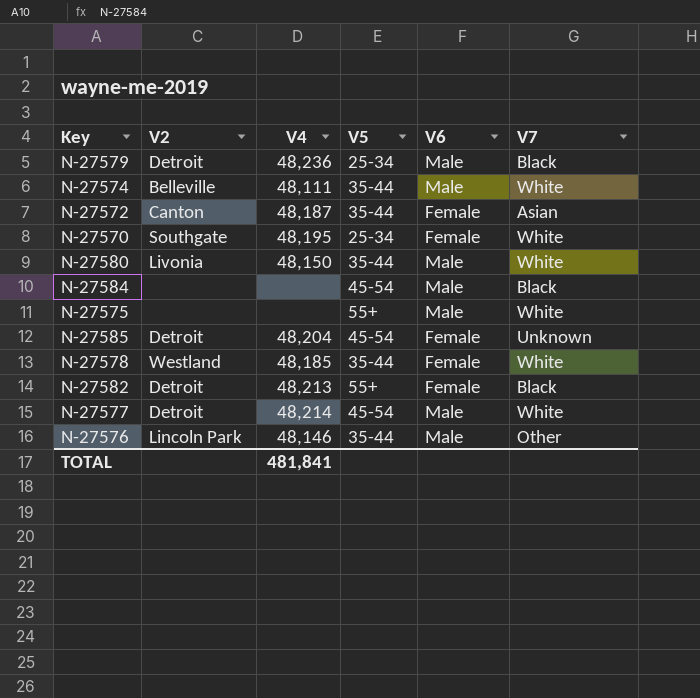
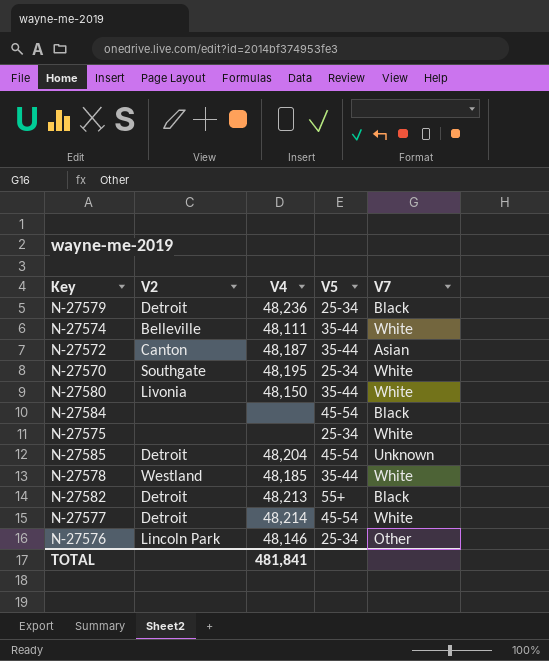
column V6 | position: 5 -> none
N-27575 | V5: 55+ -> 25-34
N-27576 | V5: 35-44 -> 25-34

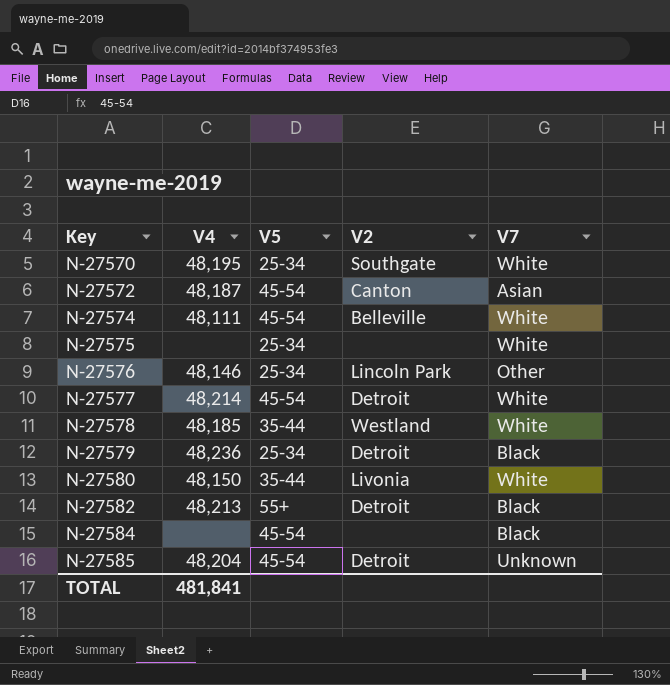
row order: none -> Key ascending
column V2 | position: 2 -> 4
N-27572 | V5: 35-44 -> 45-54
N-27574 | V5: 35-44 -> 45-54

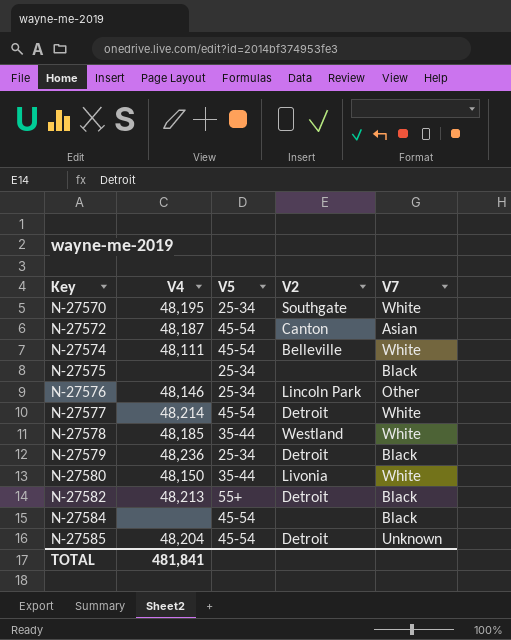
N-27575 | V7: White -> Black

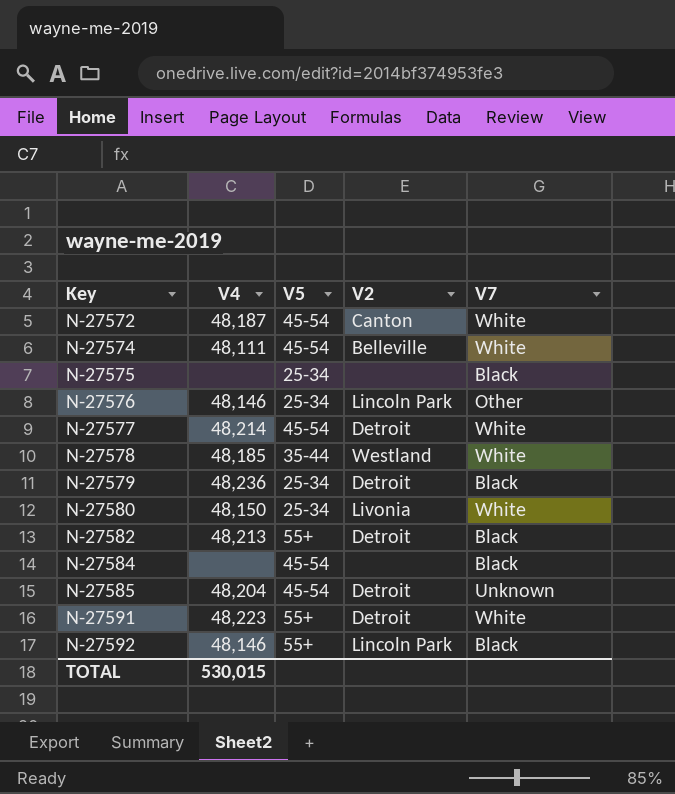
row N-27570: 48,195 | 25-34 | Southgate | White -> none
N-27572 | V7: Asian -> White
N-27580 | V5: 35-44 -> 25-34
row N-27591: none -> 48,223 | 55+ | Detroit | White
row N-27592: none -> 48,146 | 55+ | Lincoln Park | Black
TOTAL | V4: 481,841 -> 530,015

